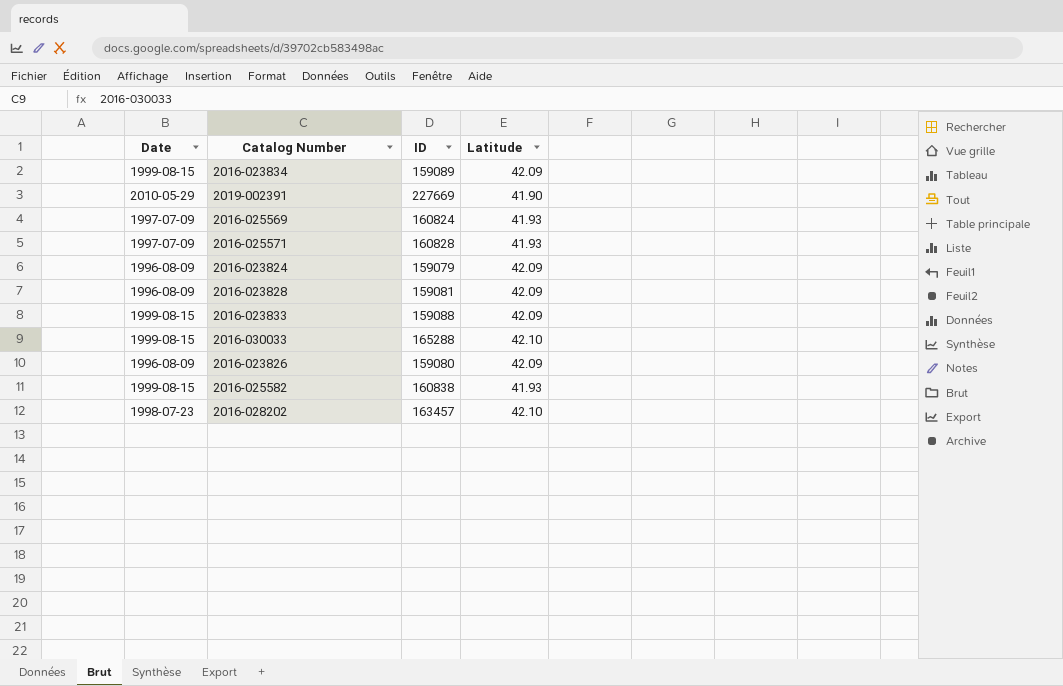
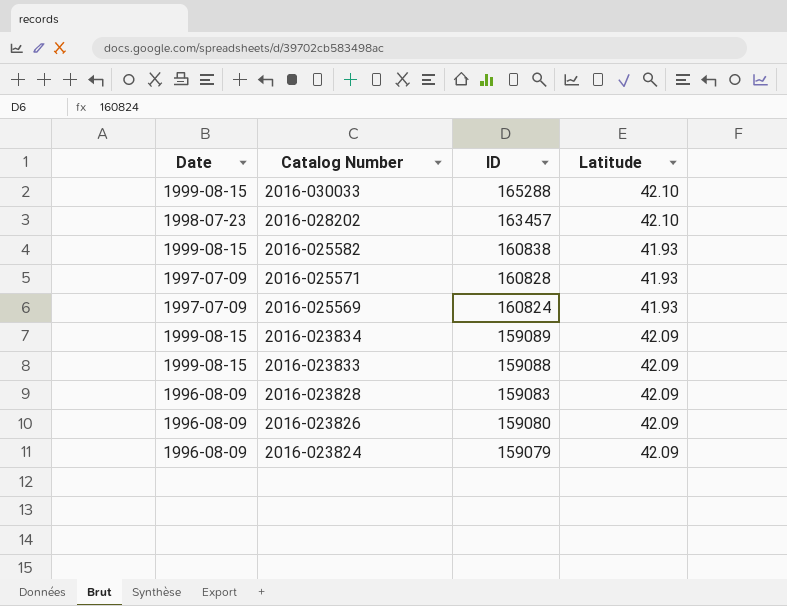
row order: none -> Catalog Number descending
row 2019-002391: 2010-05-29 | 227669 | 41.90 -> none
2016-023828 | ID: 159081 -> 159083

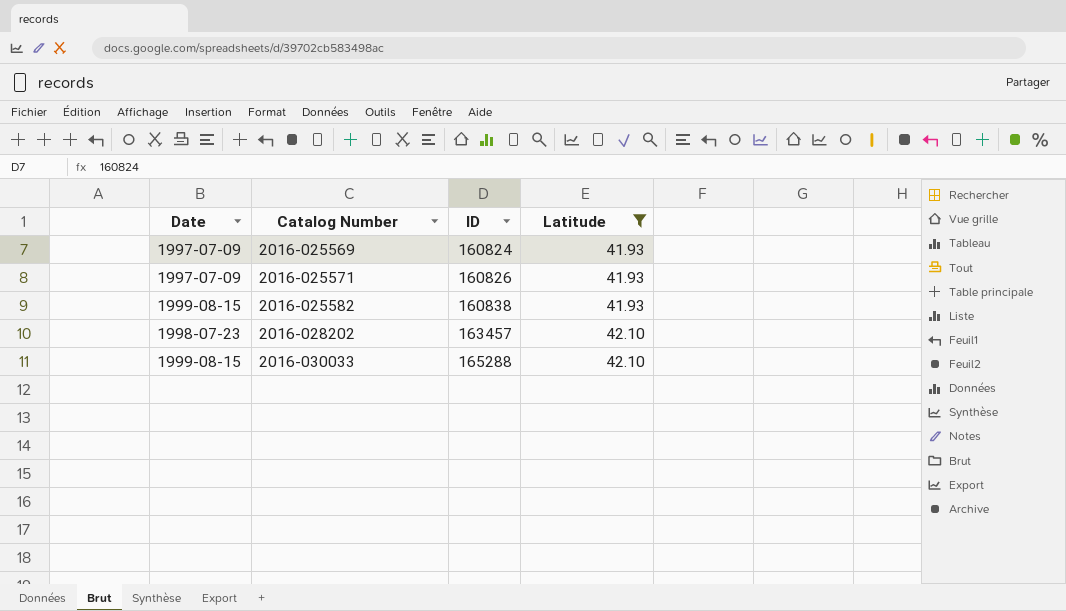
filter: none -> Latitude != 42.09
row order: Catalog Number descending -> Catalog Number ascending
2016-025571 | ID: 160828 -> 160826

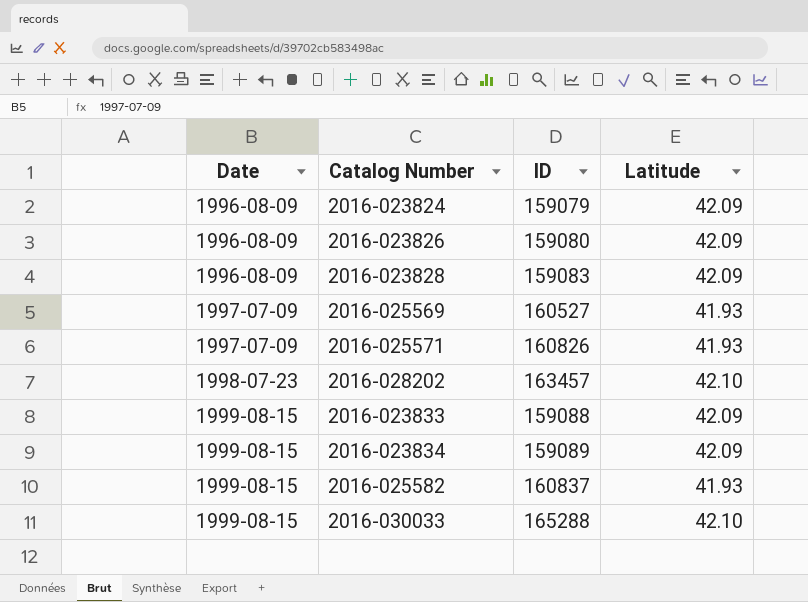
filter: Latitude != 42.09 -> none
row order: Catalog Number ascending -> Date ascending
2016-025569 | ID: 160824 -> 160527
2016-025582 | ID: 160838 -> 160837

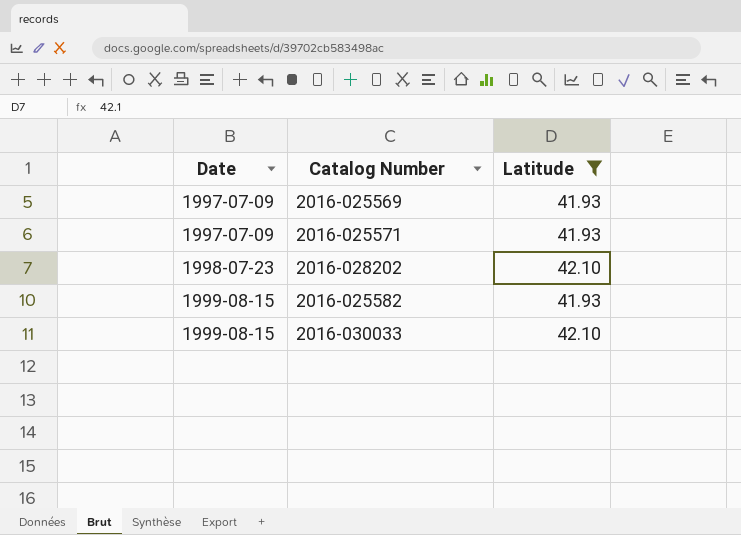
filter: none -> Latitude != 42.09
column ID | position: 3 -> none

